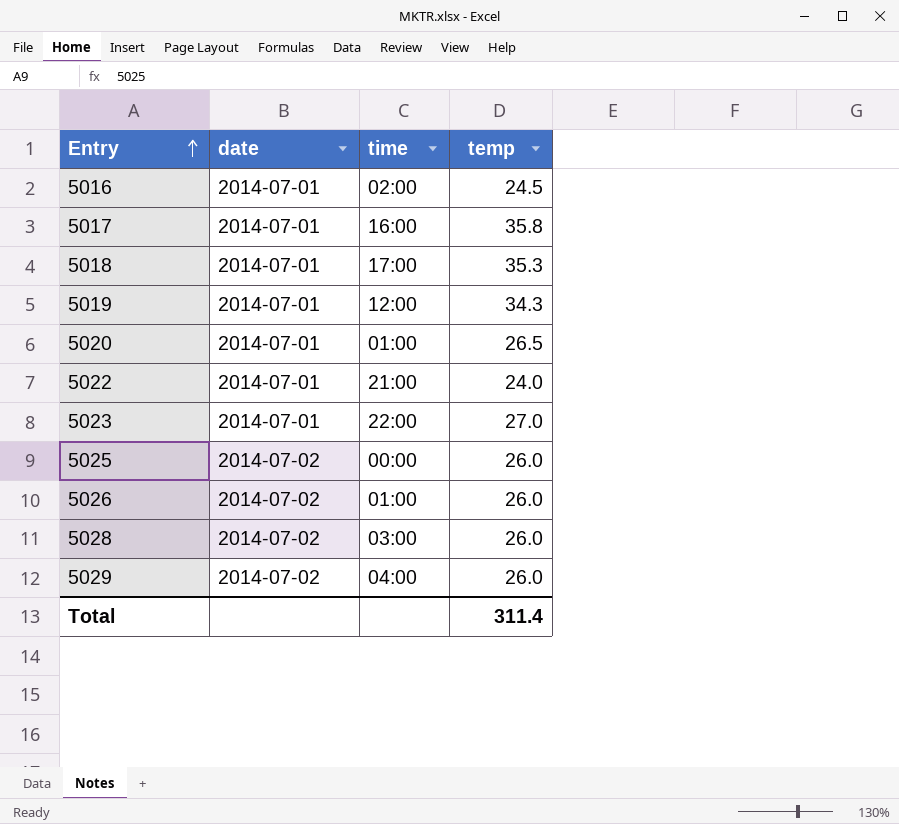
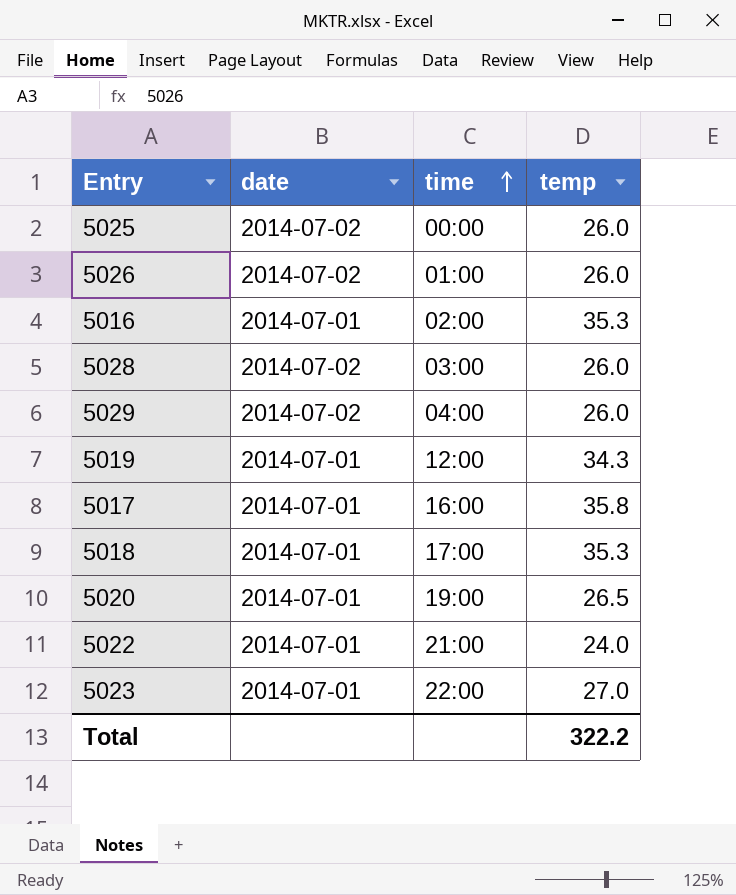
row order: Entry ascending -> time ascending
5016 | temp: 24.5 -> 35.3
5020 | time: 01:00 -> 19:00
Total | temp: 311.4 -> 322.2

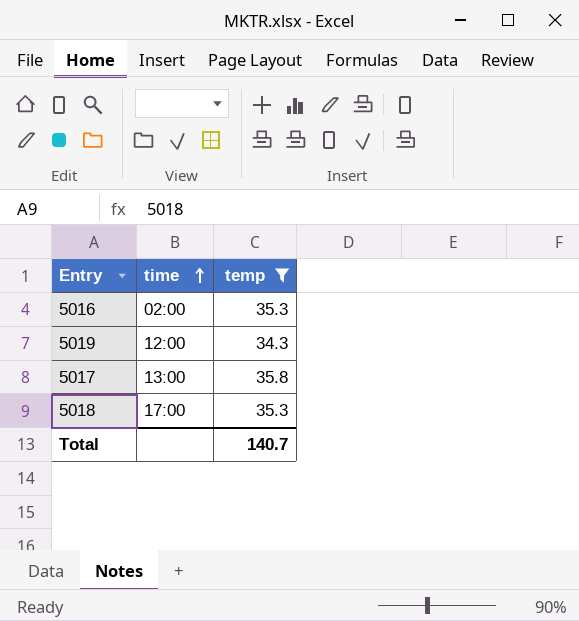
filter: none -> temp >= 34.3
column date | position: 2 -> none
5017 | time: 16:00 -> 13:00
Total | temp: 322.2 -> 140.7

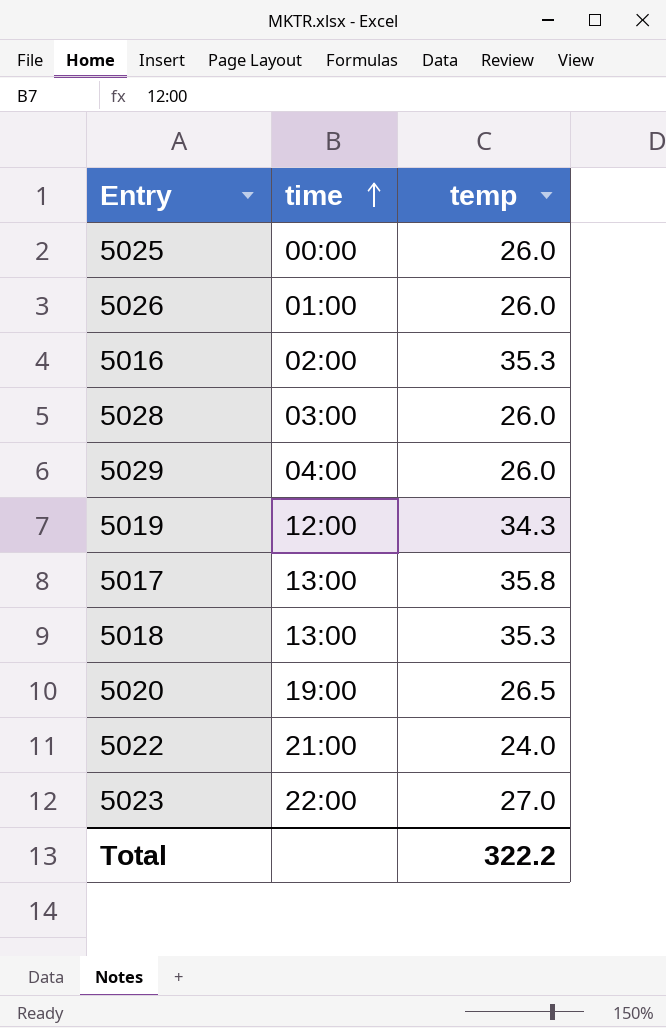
filter: temp >= 34.3 -> none
5018 | time: 17:00 -> 13:00
Total | temp: 140.7 -> 322.2

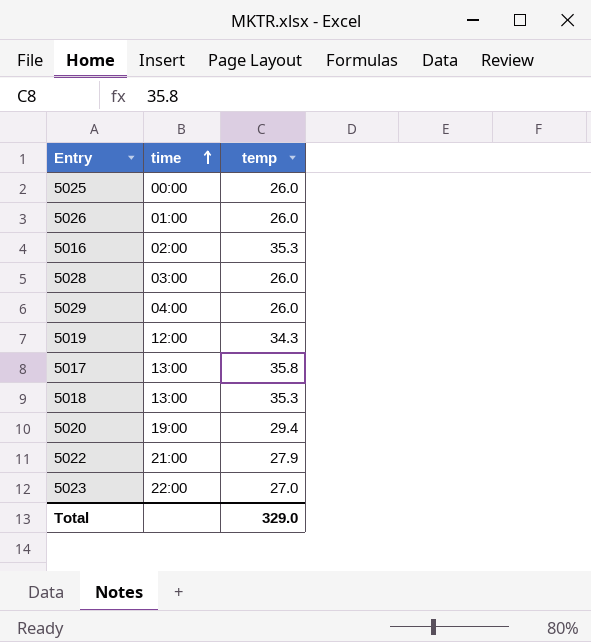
5020 | temp: 26.5 -> 29.4
5022 | temp: 24.0 -> 27.9
Total | temp: 322.2 -> 329.0

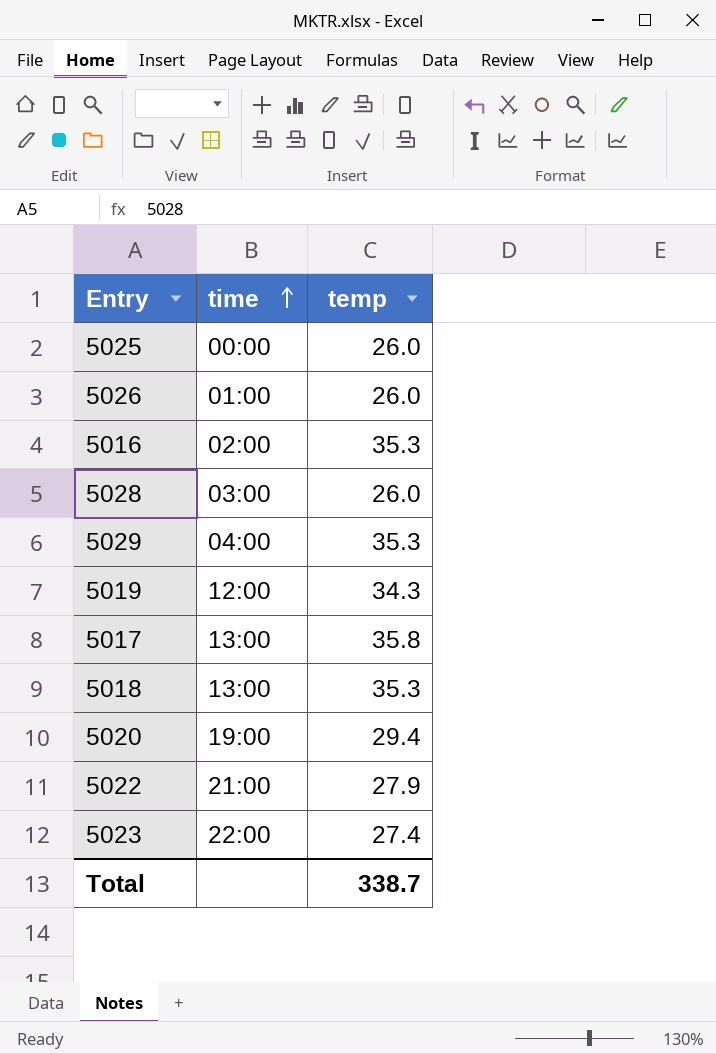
5029 | temp: 26.0 -> 35.3
5023 | temp: 27.0 -> 27.4
Total | temp: 329.0 -> 338.7

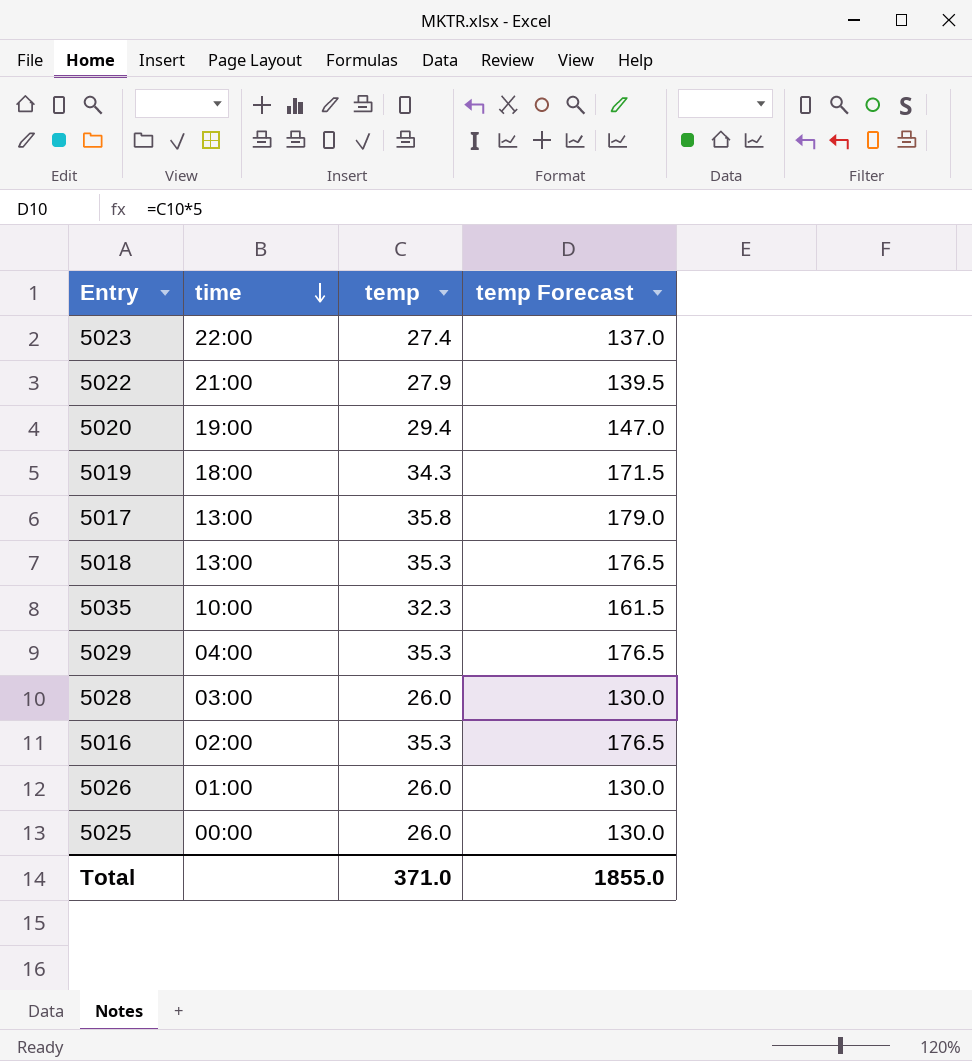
row order: time ascending -> time descending
column temp Forecast | formula: none -> [temp] * 5
5019 | time: 12:00 -> 18:00
row 5035: none -> 10:00 | 32.3 | 161.5
Total | temp: 338.7 -> 371.0

